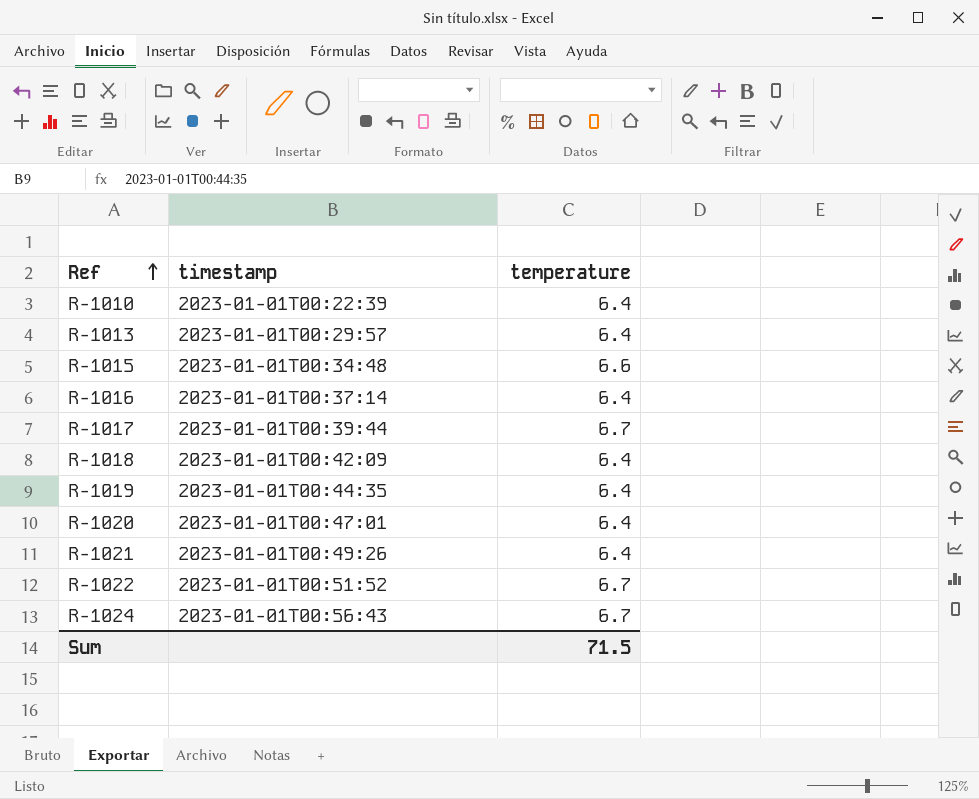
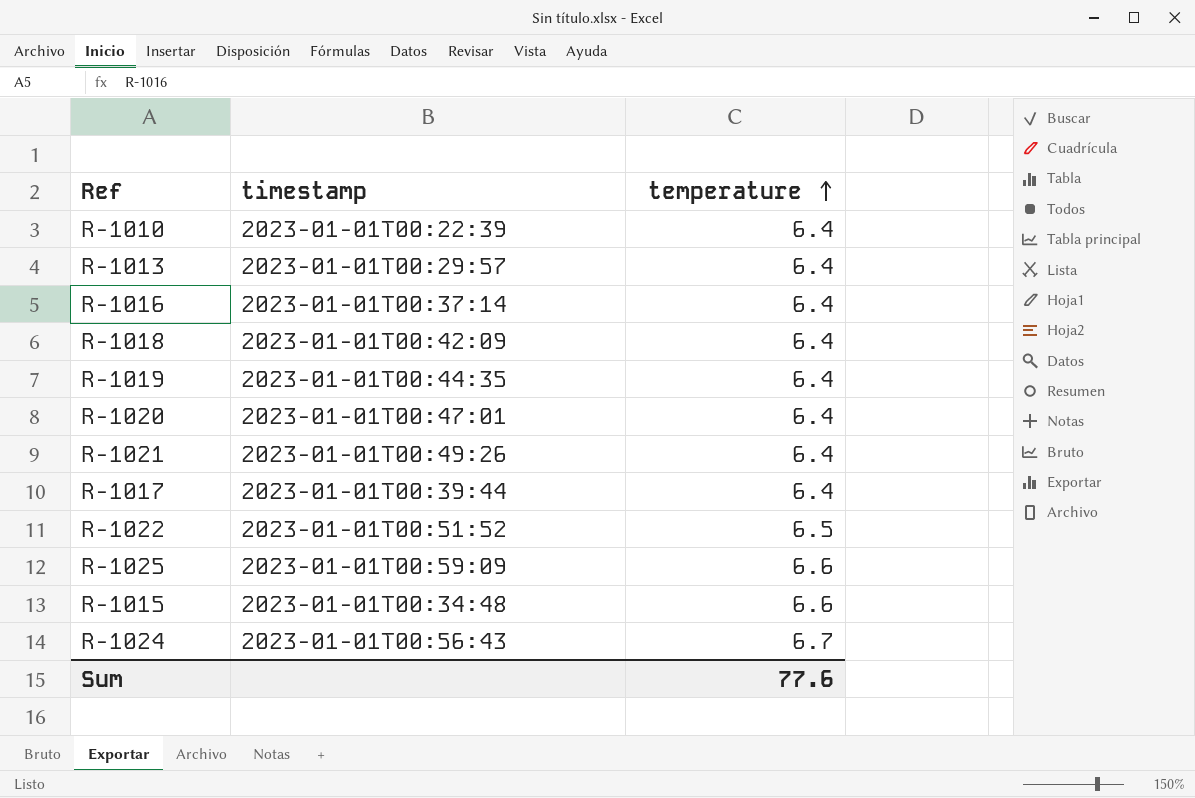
row order: Ref ascending -> temperature ascending
R-1017 | temperature: 6.7 -> 6.4
R-1022 | temperature: 6.7 -> 6.5
row R-1025: none -> 2023-01-01T00:59:09 | 6.6
Sum | temperature: 71.5 -> 77.6

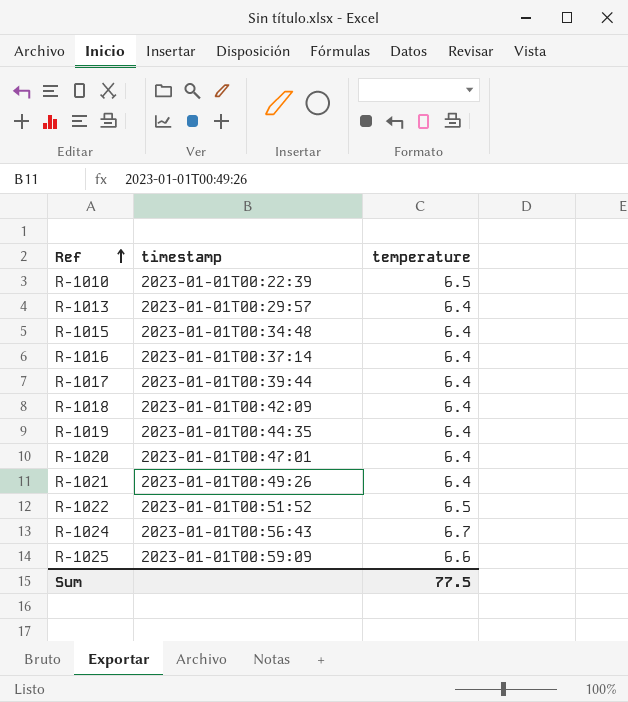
row order: temperature ascending -> Ref ascending
R-1010 | temperature: 6.4 -> 6.5
R-1015 | temperature: 6.6 -> 6.4
Sum | temperature: 77.6 -> 77.5

